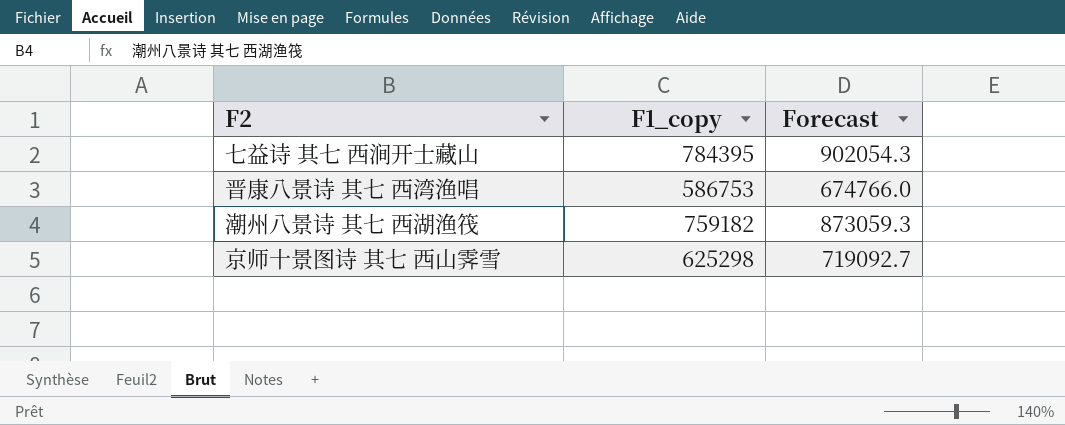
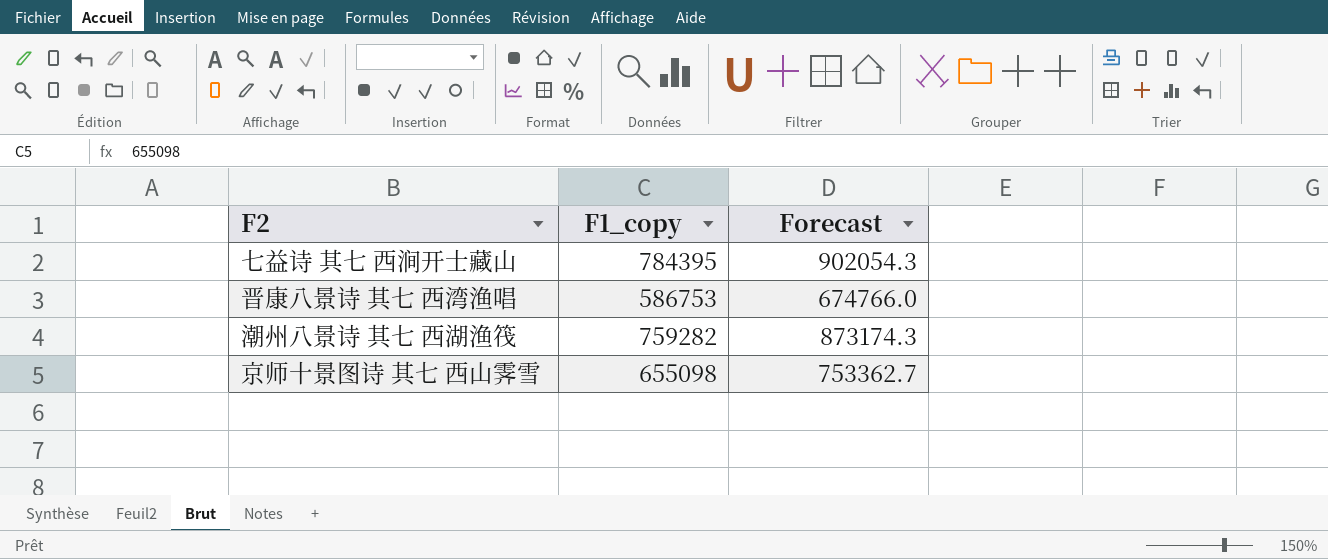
潮州八景诗 其七 西湖渔筏 | F1_copy: 759182 -> 759282
潮州八景诗 其七 西湖渔筏 | Forecast: 873059.3 -> 873174.3
京师十景图诗 其七 西山霁雪 | F1_copy: 625298 -> 655098
京师十景图诗 其七 西山霁雪 | Forecast: 719092.7 -> 753362.7

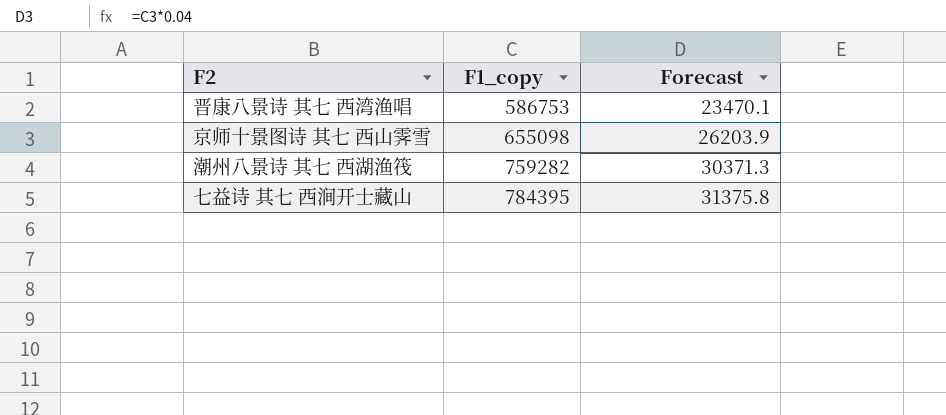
row order: none -> F1_copy ascending
column Forecast | formula: [F1_copy] * 1.15 -> [F1_copy] * 0.04

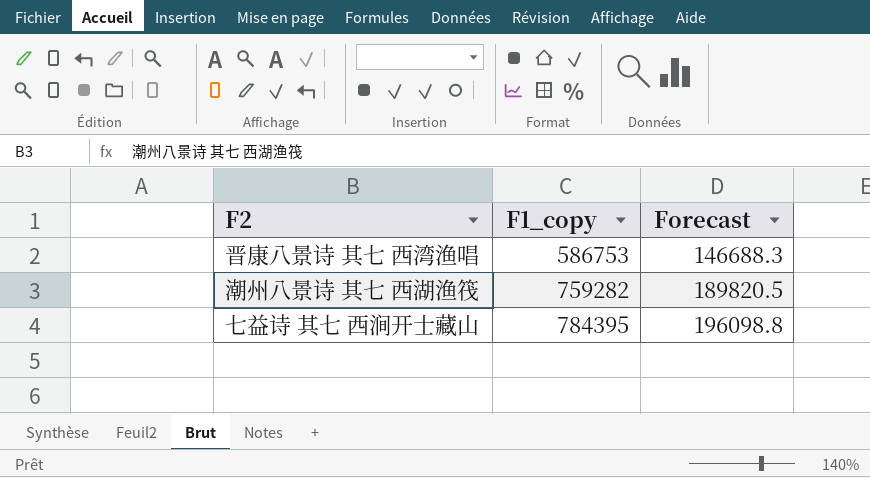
column Forecast | formula: [F1_copy] * 0.04 -> [F1_copy] * 0.25
row 京师十景图诗 其七 西山霁雪: 655098 | 26203.9 -> none

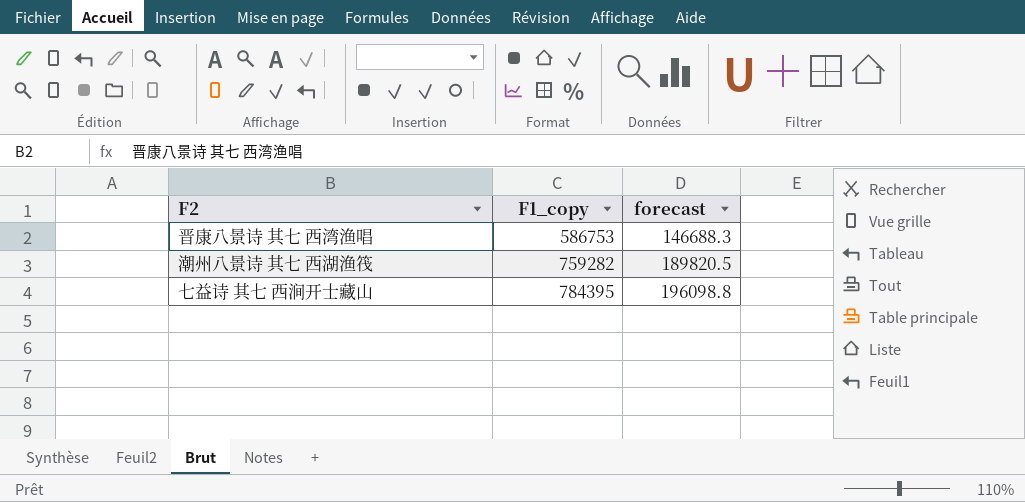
column name: Forecast -> forecast

